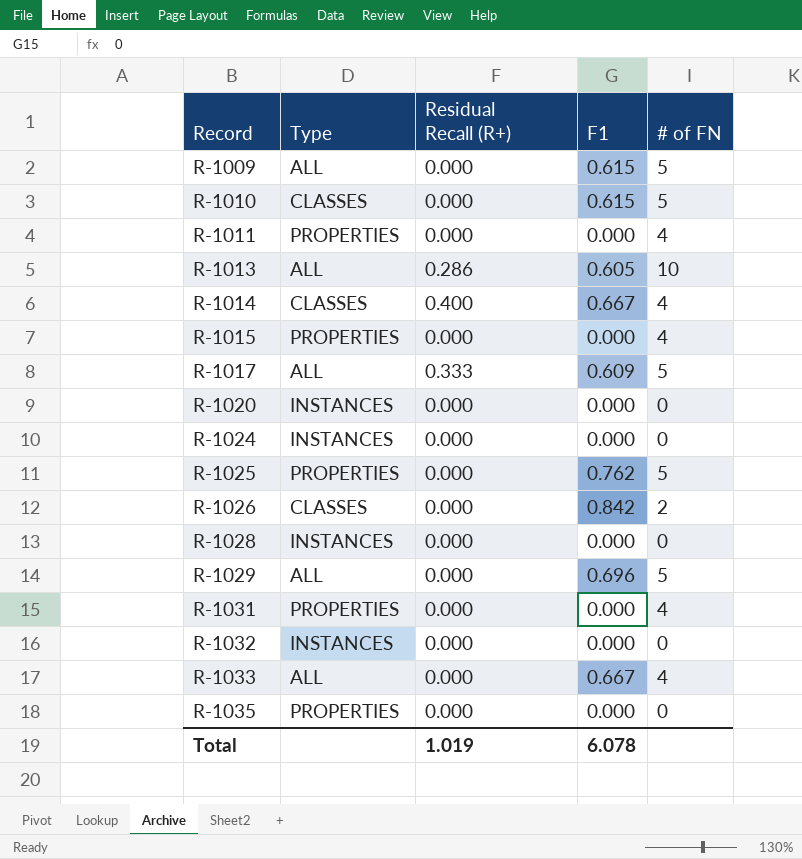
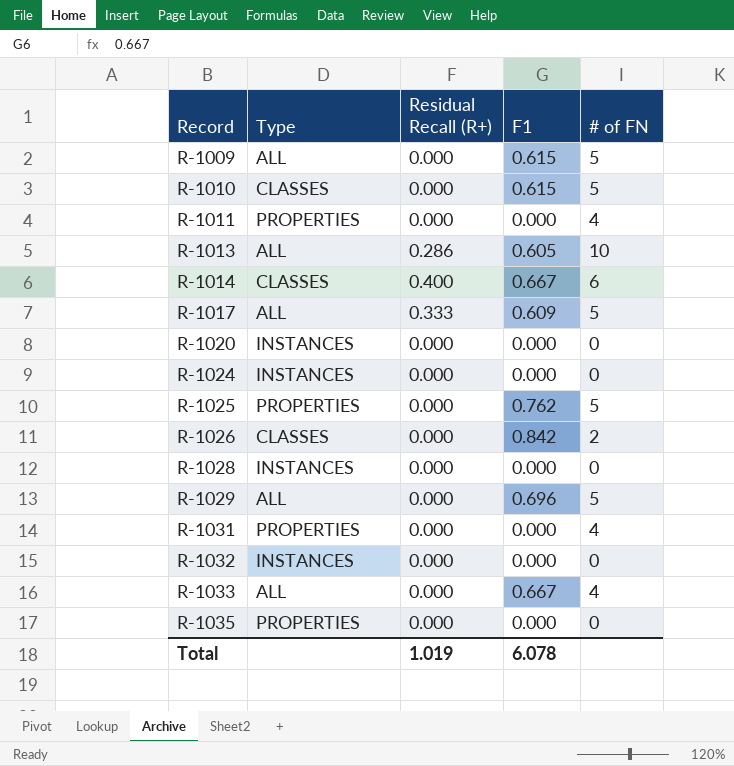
row R-1015: PROPERTIES | 0.000 | 0.000 | 4 -> none
R-1014 | # of FN: 4 -> 6

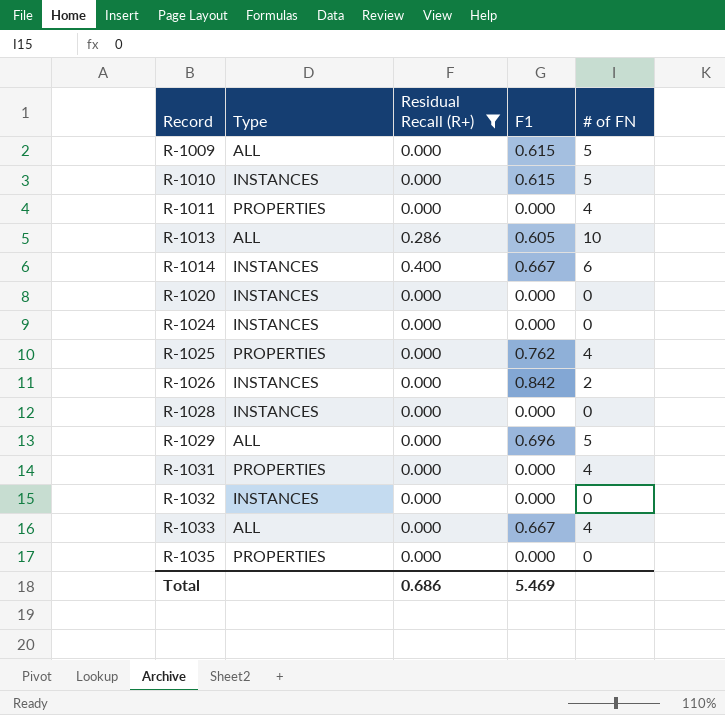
filter: none -> Residual Recall (R+) != 0.333
R-1010 | Type: CLASSES -> INSTANCES
R-1014 | Type: CLASSES -> INSTANCES
R-1025 | # of FN: 5 -> 4
R-1026 | Type: CLASSES -> INSTANCES
Total | Residual Recall (R+): 1.019 -> 0.686
Total | F1: 6.078 -> 5.469

